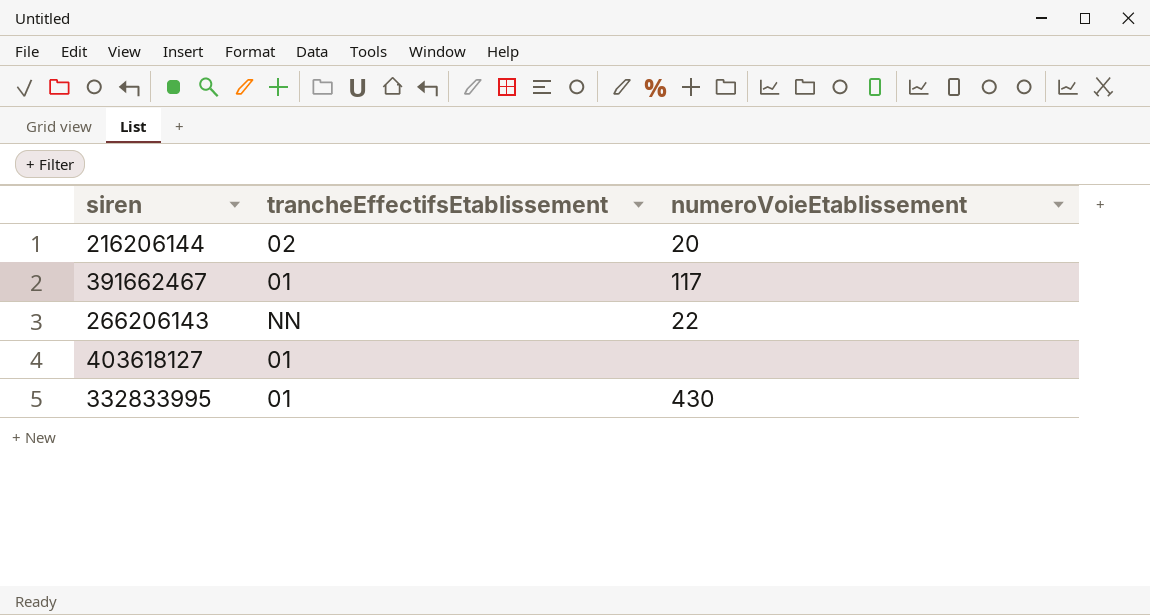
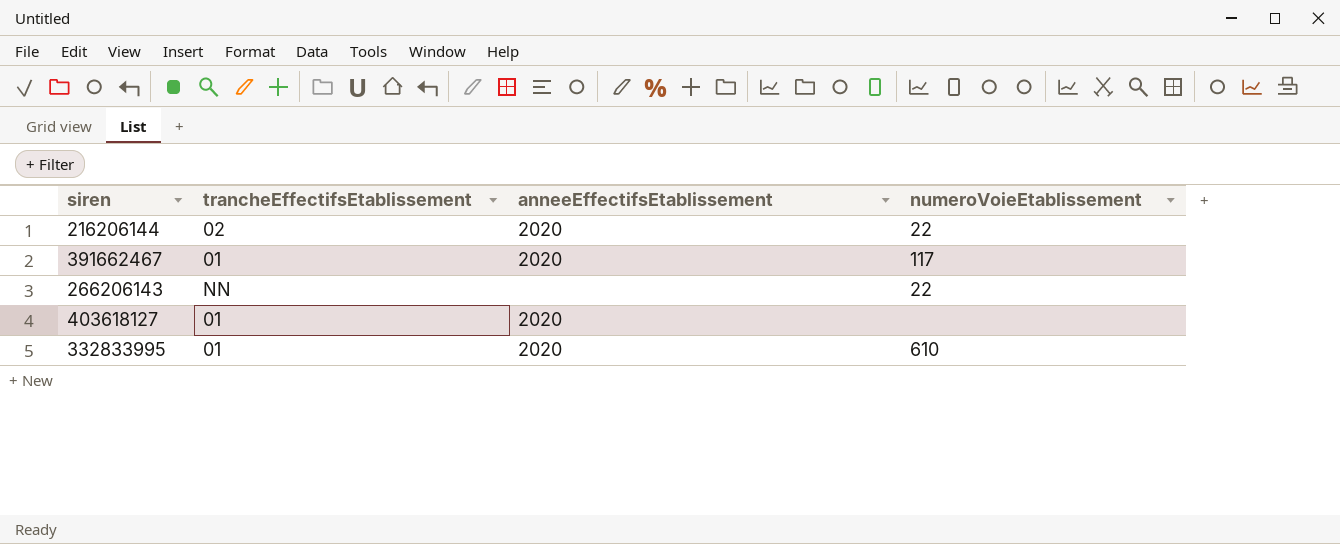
column anneeEffectifsEtablissement | position: none -> 3
216206144 | numeroVoieEtablissement: 20 -> 22
332833995 | numeroVoieEtablissement: 430 -> 610

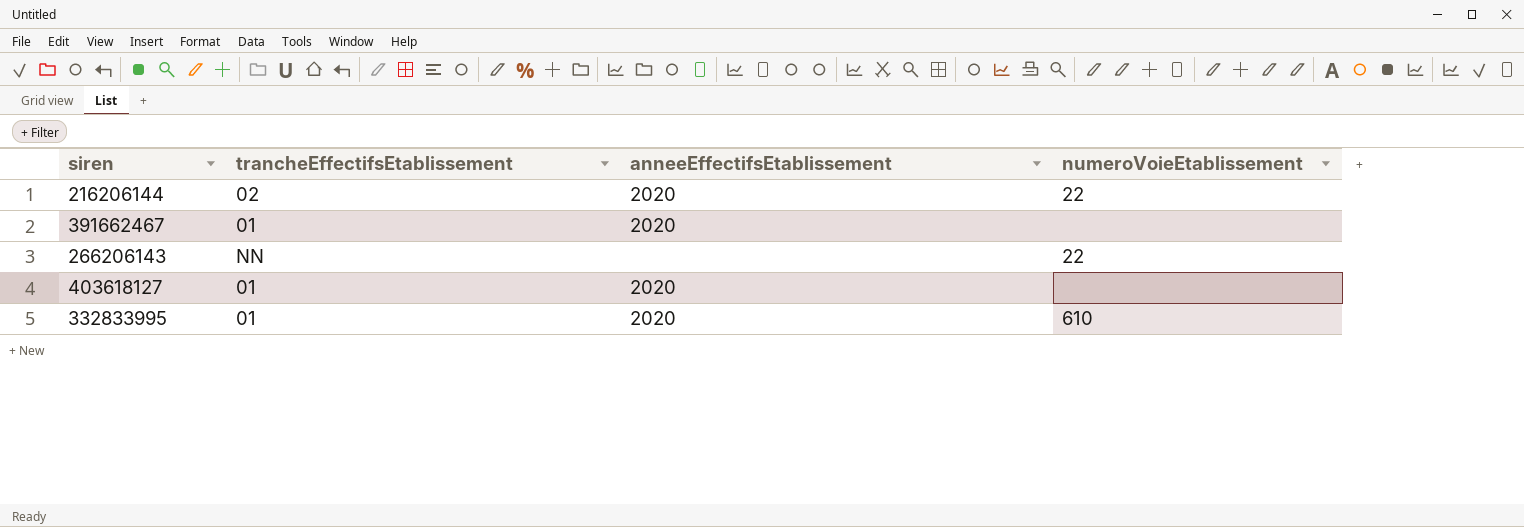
391662467 | numeroVoieEtablissement: 117 -> none

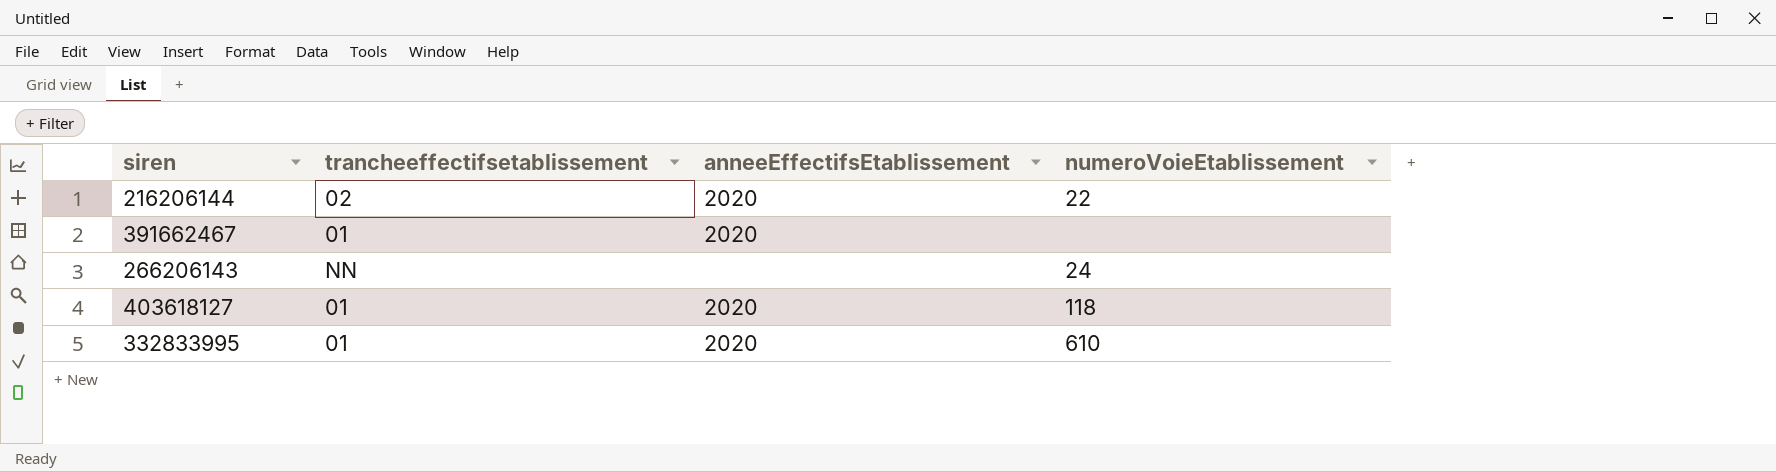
column name: trancheEffectifsEtablissement -> trancheeffectifsetablissement
266206143 | numeroVoieEtablissement: 22 -> 24
403618127 | numeroVoieEtablissement: none -> 118

